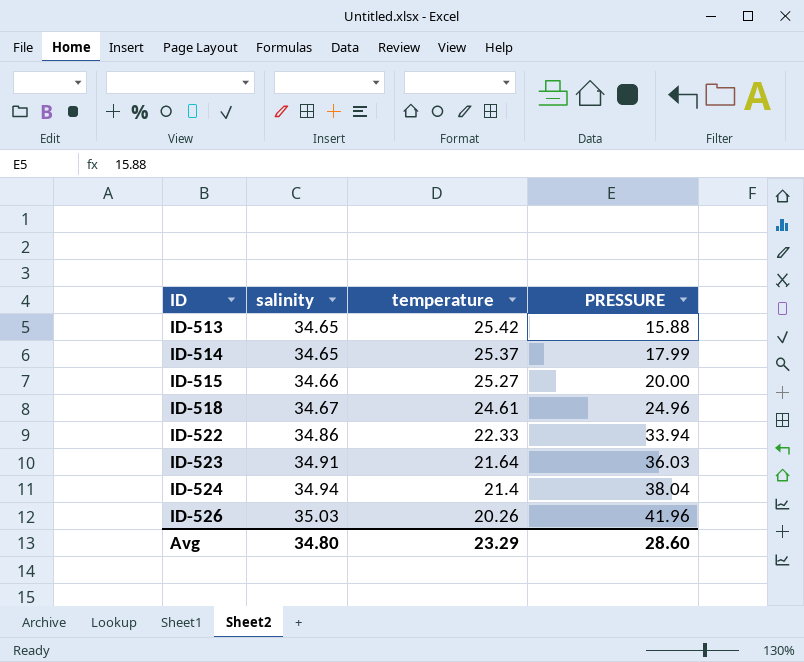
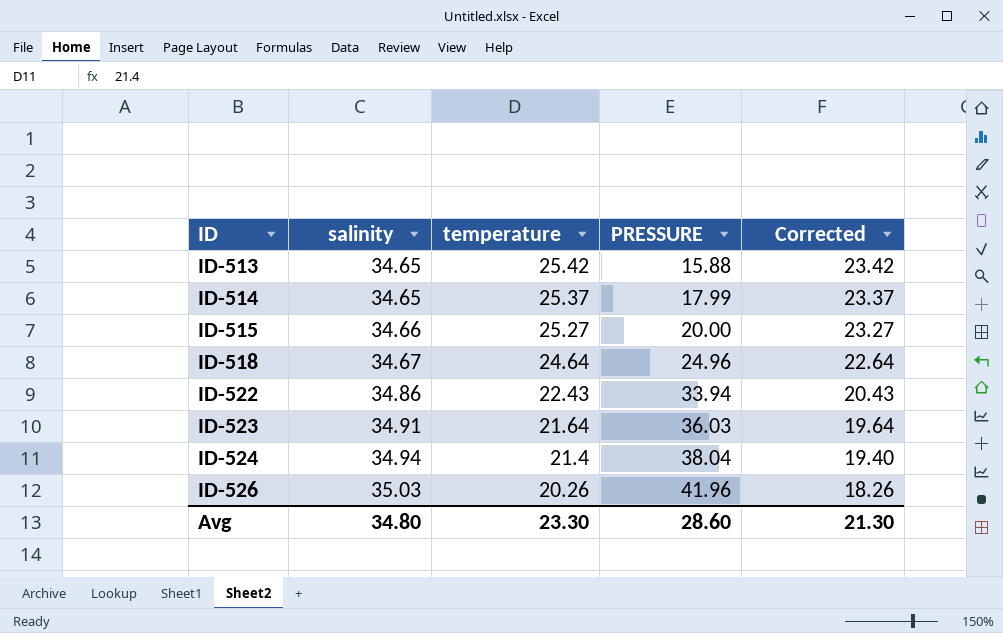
column Corrected | formula: none -> [temperature] - 2
ID-518 | temperature: 24.61 -> 24.64
ID-522 | temperature: 22.33 -> 22.43
Avg | temperature: 23.29 -> 23.30

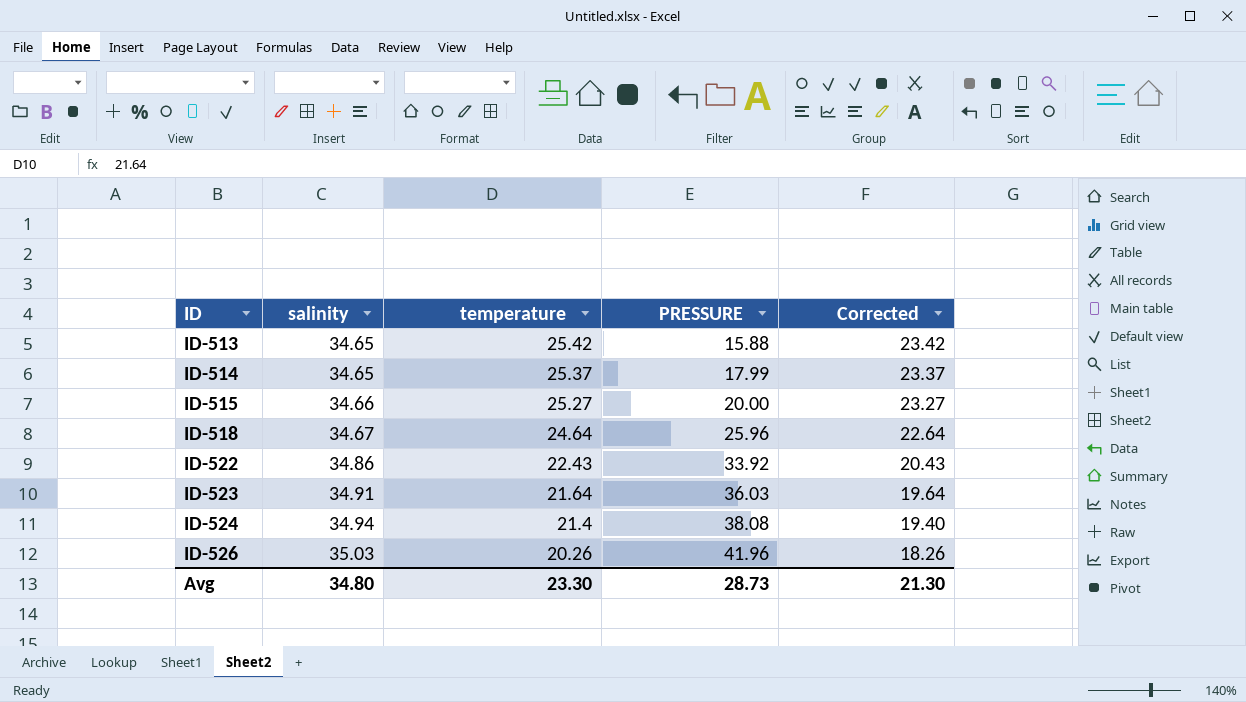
ID-518 | PRESSURE: 24.96 -> 25.96
ID-522 | PRESSURE: 33.94 -> 33.92
ID-524 | PRESSURE: 38.04 -> 38.08
Avg | PRESSURE: 28.60 -> 28.73

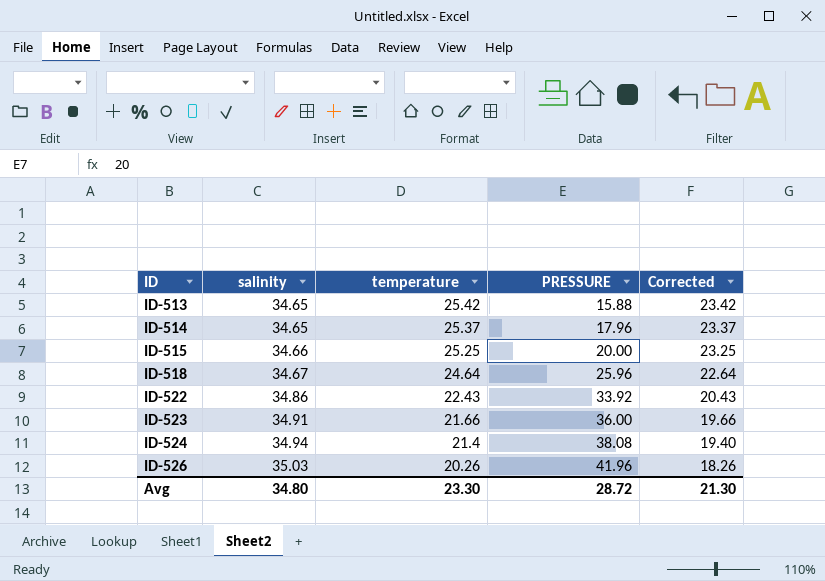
ID-514 | PRESSURE: 17.99 -> 17.96
ID-515 | temperature: 25.27 -> 25.25
ID-515 | Corrected: 23.27 -> 23.25
ID-523 | temperature: 21.64 -> 21.66
ID-523 | PRESSURE: 36.03 -> 36.00
ID-523 | Corrected: 19.64 -> 19.66
Avg | PRESSURE: 28.73 -> 28.72

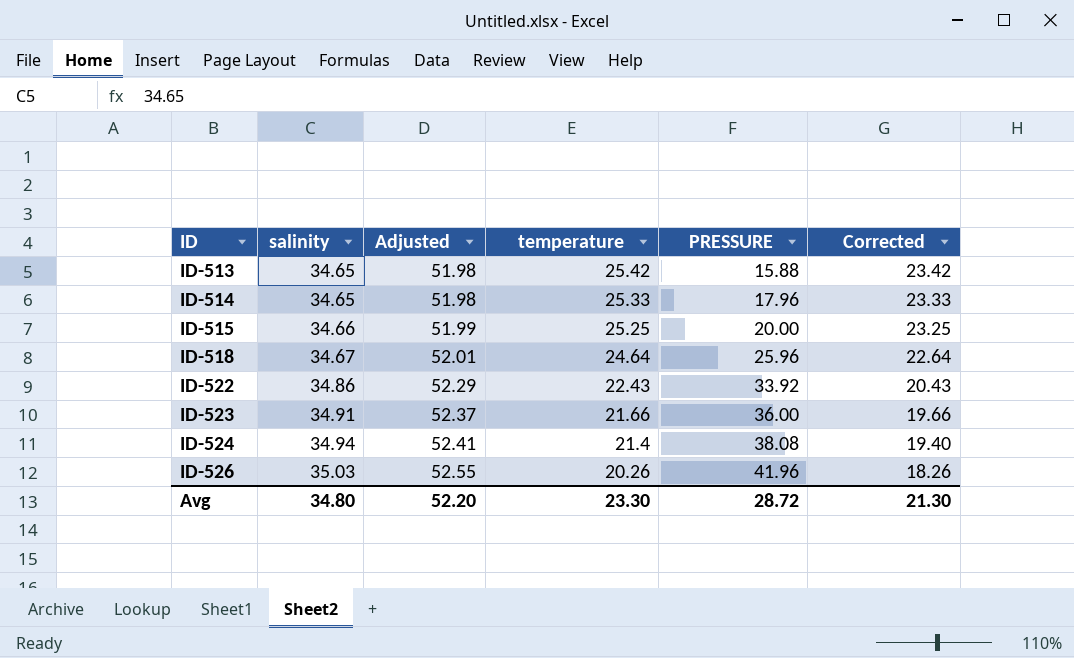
column Adjusted | formula: none -> [salinity] * 1.5
ID-514 | temperature: 25.37 -> 25.33
ID-514 | Corrected: 23.37 -> 23.33

